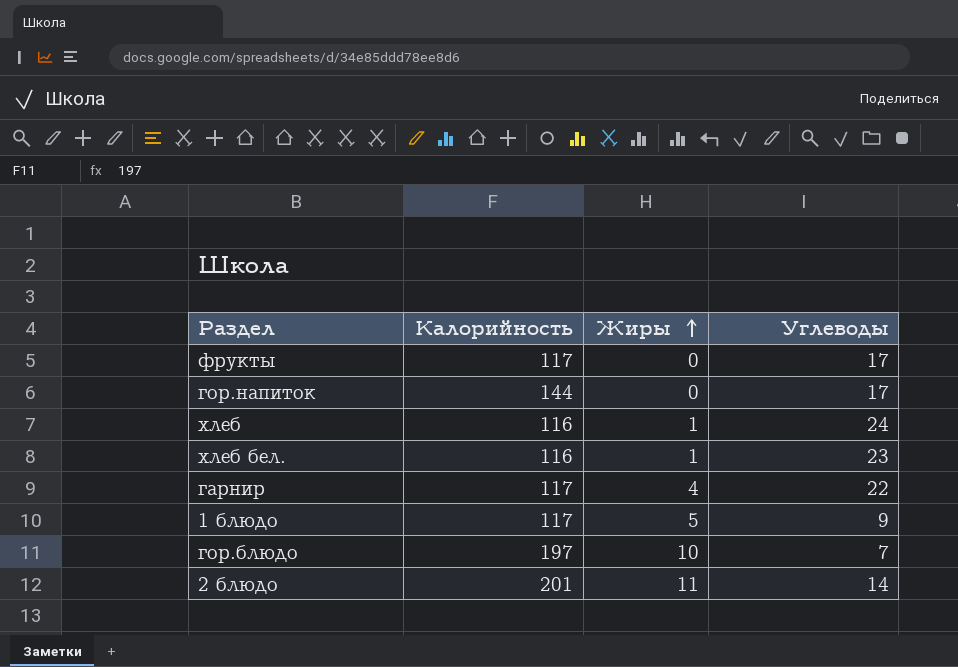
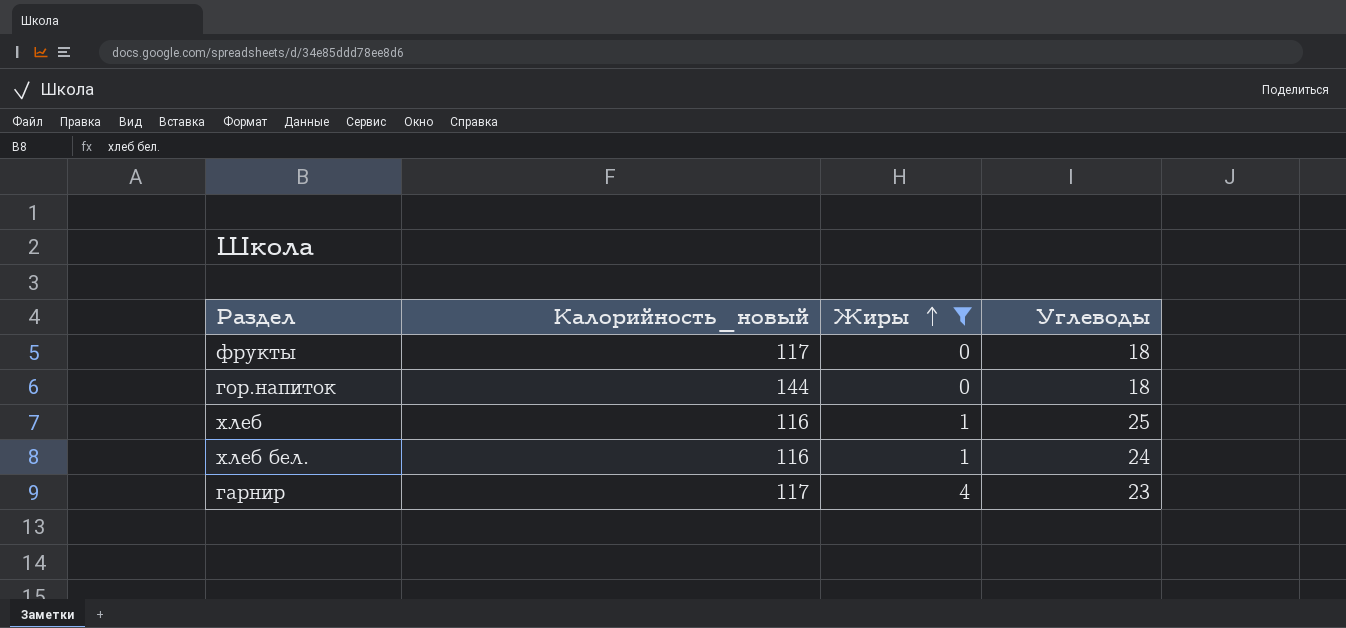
filter: none -> Жиры <= 4
column name: Калорийность -> Калорийность_новый
фрукты | Углеводы: 17 -> 18
гор.напиток | Углеводы: 17 -> 18
хлеб | Углеводы: 24 -> 25
хлеб бел. | Углеводы: 23 -> 24
гарнир | Углеводы: 22 -> 23

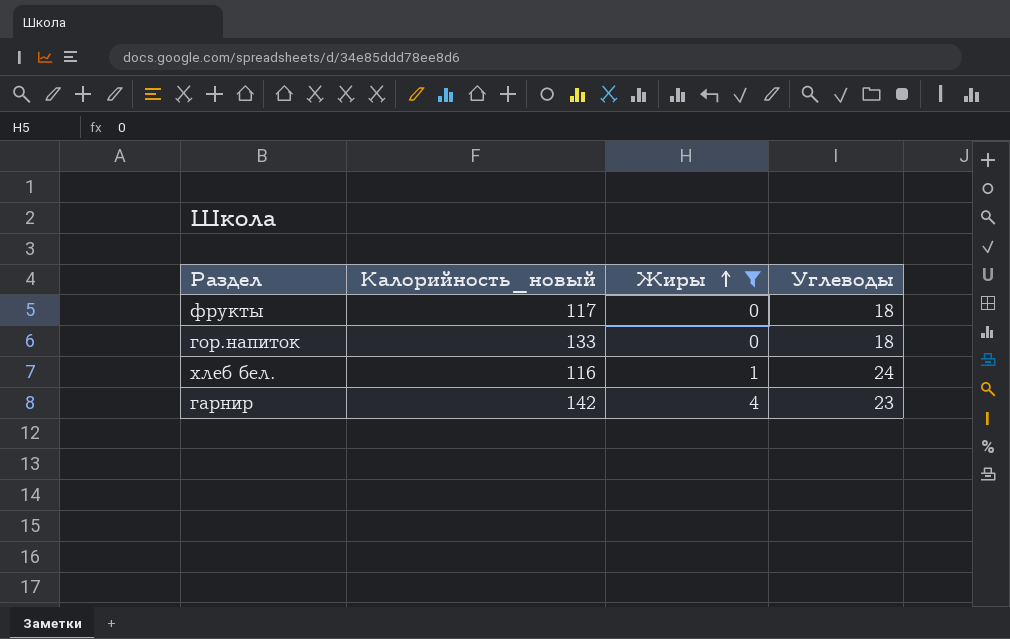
row хлеб: 116 | 1 | 25 -> none
гор.напиток | Калорийность_новый: 144 -> 133
гарнир | Калорийность_новый: 117 -> 142

